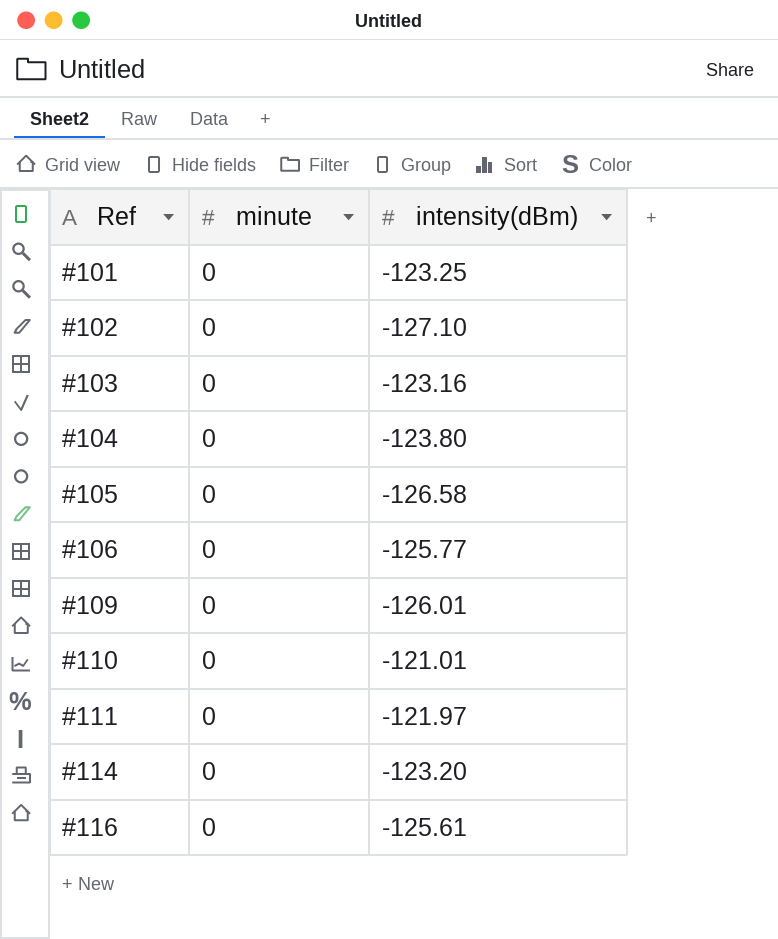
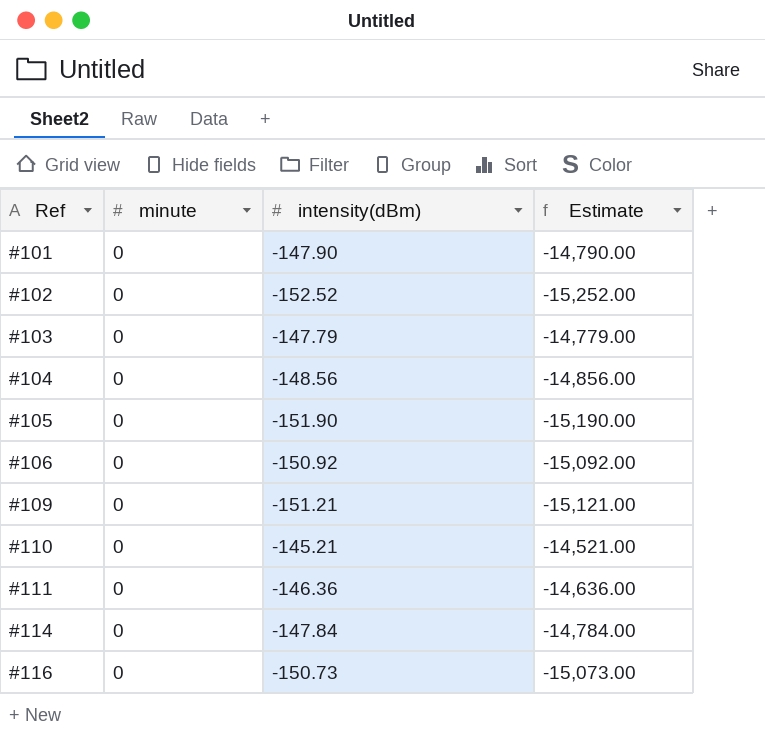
column Estimate | formula: none -> [intensity(dBm)] * 100
#101 | intensity(dBm): -123.25 -> -147.90
#102 | intensity(dBm): -127.10 -> -152.52
#103 | intensity(dBm): -123.16 -> -147.79
#104 | intensity(dBm): -123.80 -> -148.56
#105 | intensity(dBm): -126.58 -> -151.90
#106 | intensity(dBm): -125.77 -> -150.92
#109 | intensity(dBm): -126.01 -> -151.21
#110 | intensity(dBm): -121.01 -> -145.21
#111 | intensity(dBm): -121.97 -> -146.36
#114 | intensity(dBm): -123.20 -> -147.84
#116 | intensity(dBm): -125.61 -> -150.73

